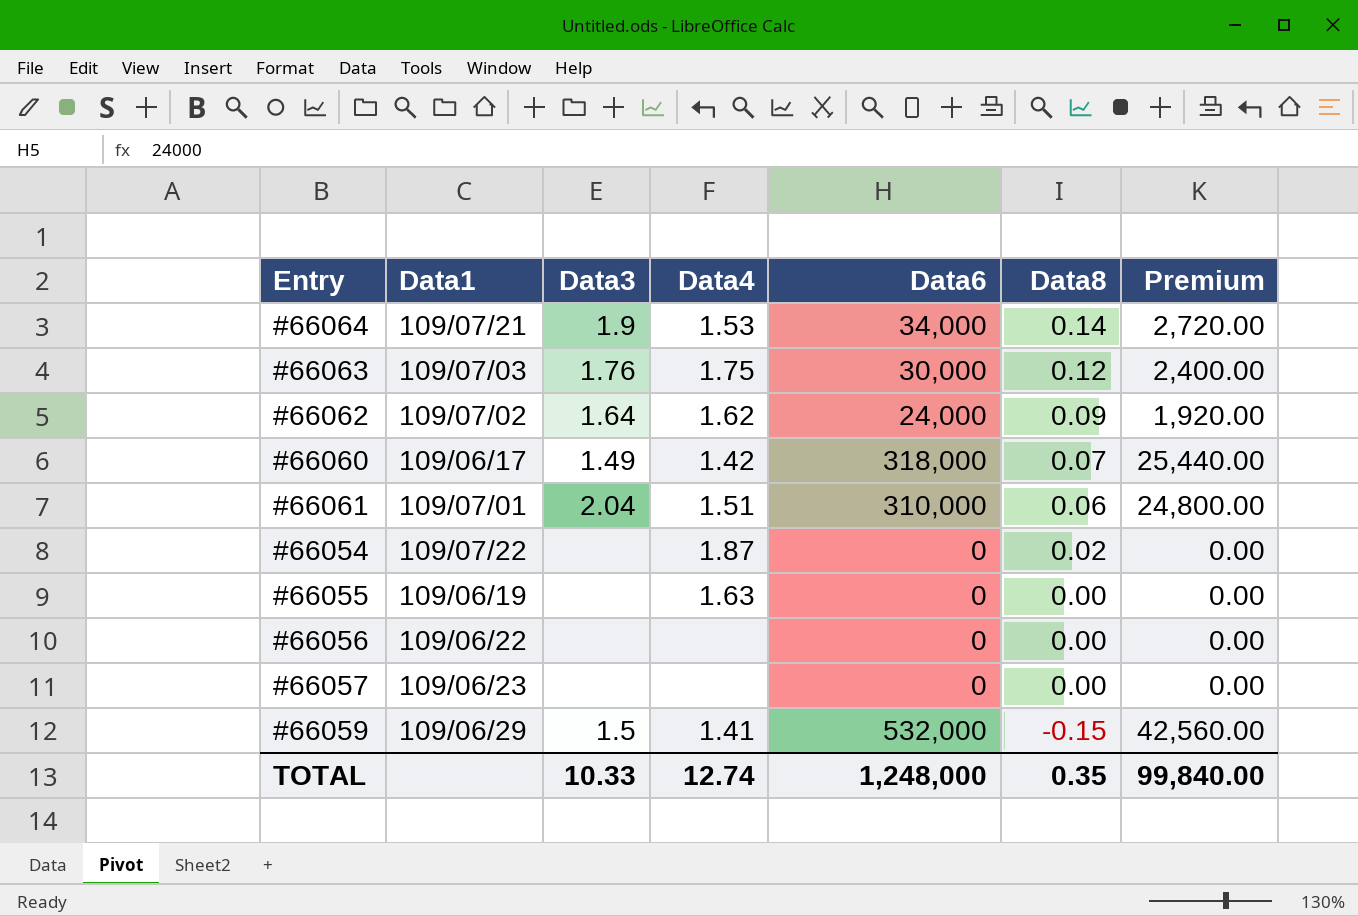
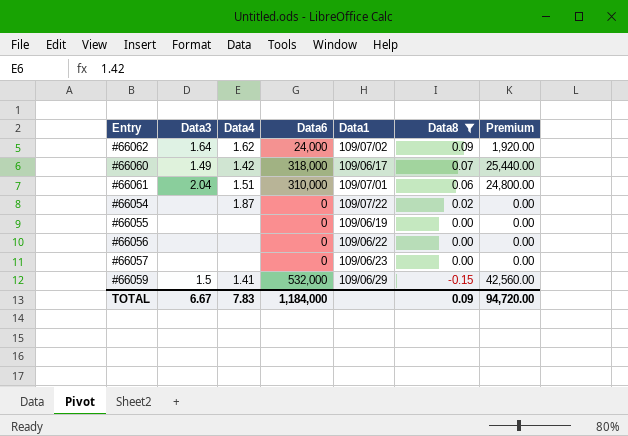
filter: none -> Data8 <= 0.09
column Data1 | position: 2 -> 5
#66055 | Data4: 1.63 -> none
TOTAL | Data3: 10.33 -> 6.67
TOTAL | Data4: 12.74 -> 7.83
TOTAL | Data6: 1,248,000 -> 1,184,000
TOTAL | Data8: 0.35 -> 0.09
TOTAL | Premium: 99,840.00 -> 94,720.00

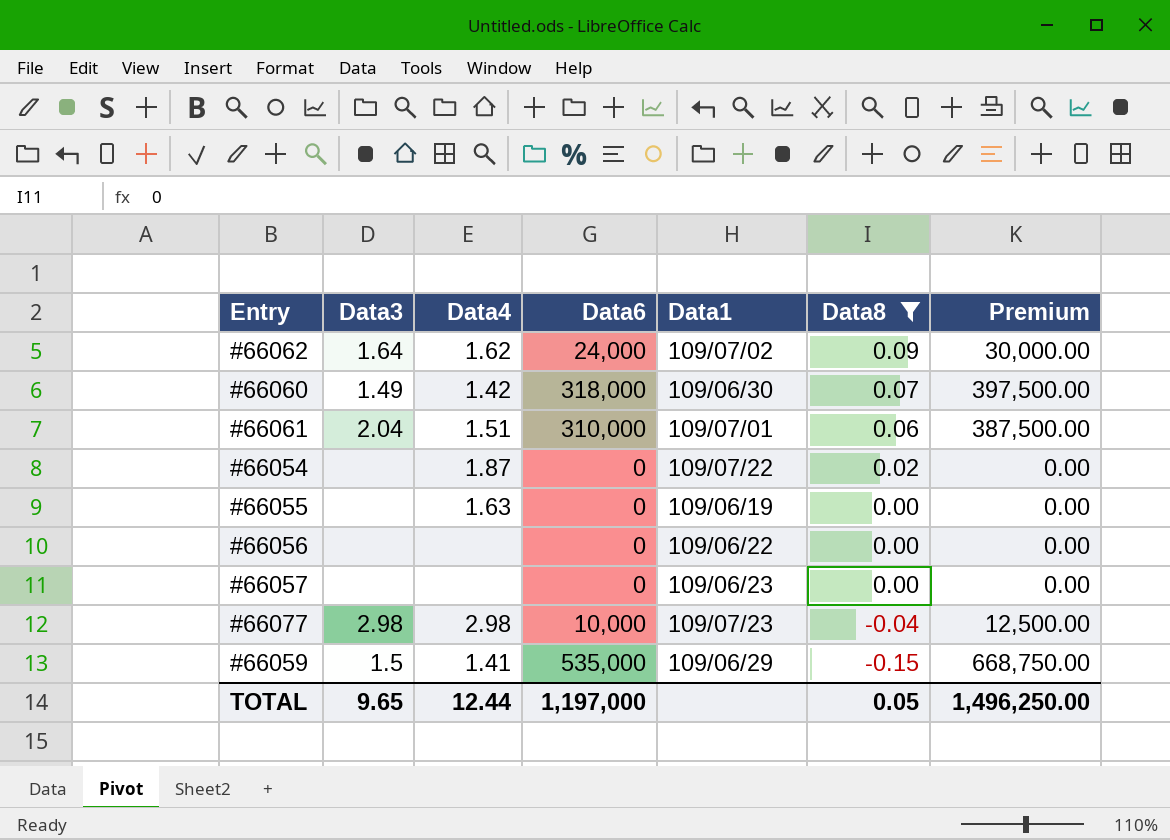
column Premium | formula: [Data6] * 0.08 -> [Data6] * 1.25
#66060 | Data1: 109/06/17 -> 109/06/30
#66055 | Data4: none -> 1.63
row #66077: none -> 2.98 | 2.98 | 10,000 | 109/07/23 | -0.04 | 12,500.00
#66059 | Data6: 532,000 -> 535,000
TOTAL | Data3: 6.67 -> 9.65
TOTAL | Data4: 7.83 -> 12.44
TOTAL | Data6: 1,184,000 -> 1,197,000
TOTAL | Data8: 0.09 -> 0.05
TOTAL | Premium: 94,720.00 -> 1,496,250.00

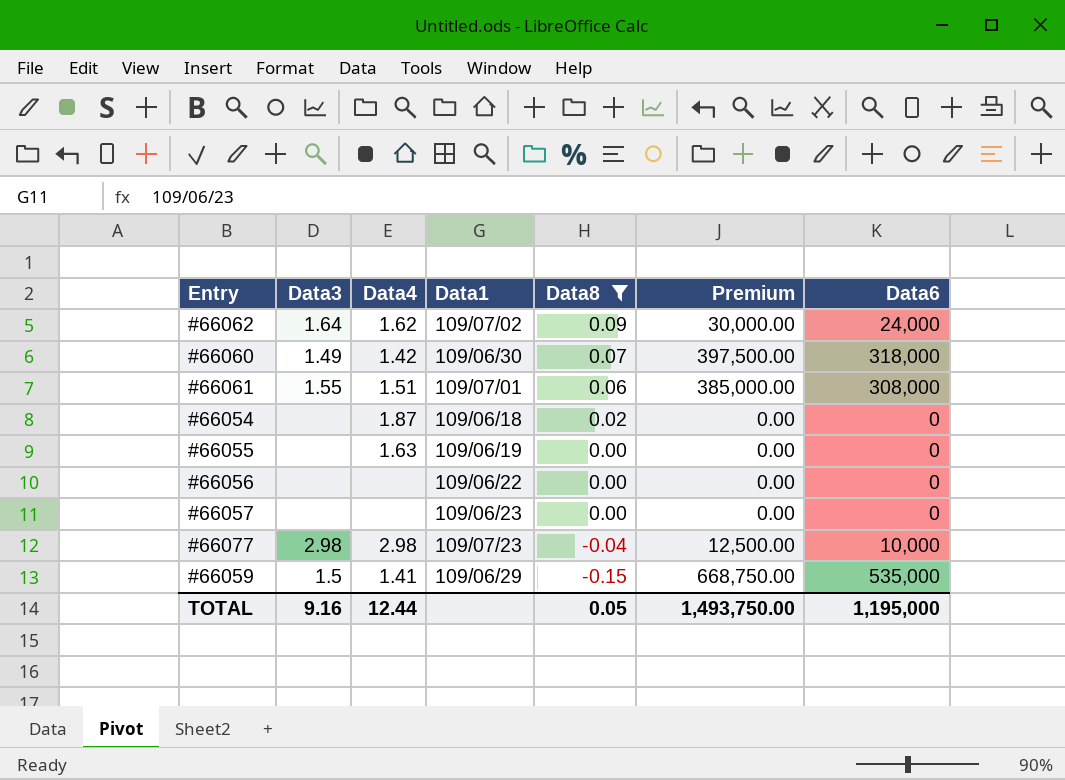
column Data6 | position: 4 -> 7
#66061 | Data3: 2.04 -> 1.55
#66061 | Premium: 387,500.00 -> 385,000.00
#66061 | Data6: 310,000 -> 308,000
#66054 | Data1: 109/07/22 -> 109/06/18
TOTAL | Data3: 9.65 -> 9.16
TOTAL | Premium: 1,496,250.00 -> 1,493,750.00
TOTAL | Data6: 1,197,000 -> 1,195,000

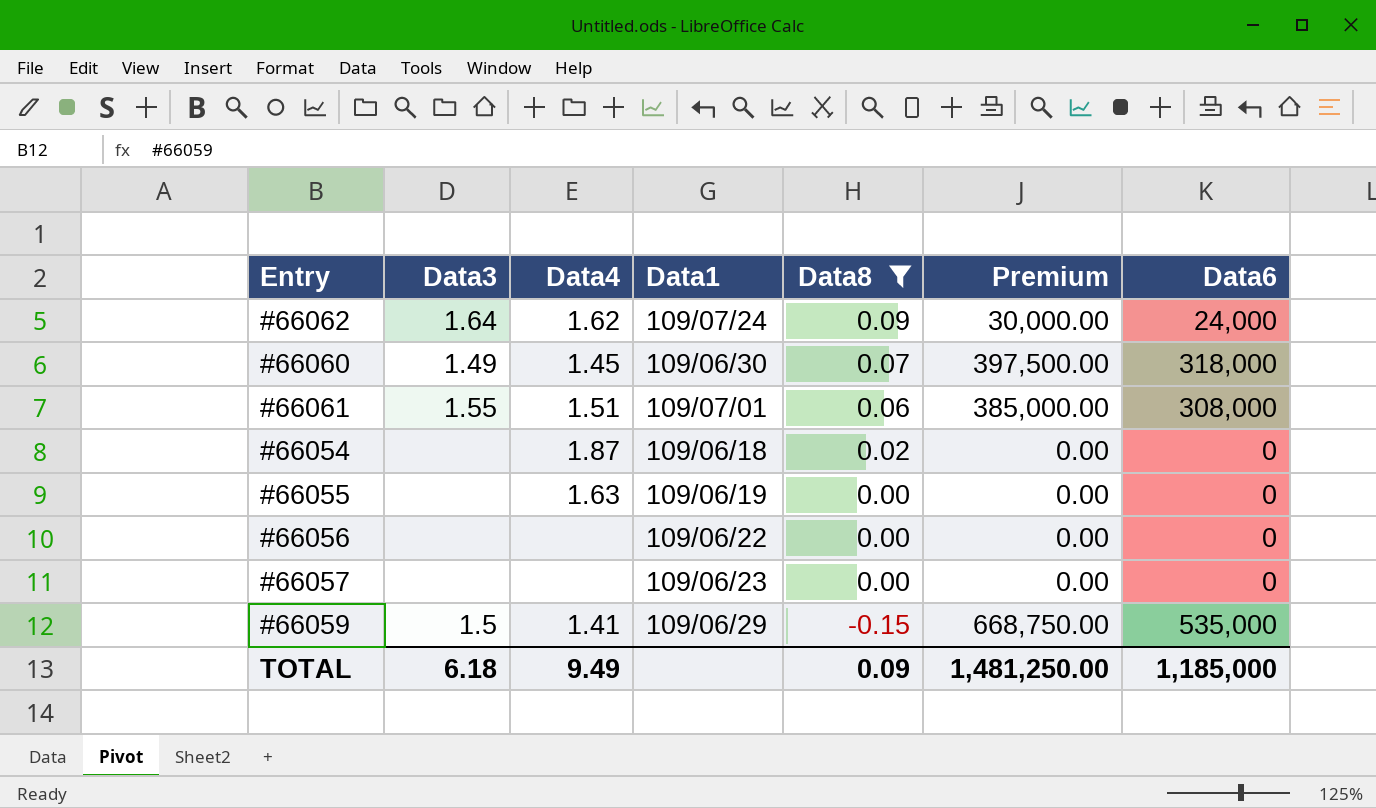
row #66077: 2.98 | 2.98 | 109/07/23 | -0.04 | 12,500.00 | 10,000 -> none
#66062 | Data1: 109/07/02 -> 109/07/24
#66060 | Data4: 1.42 -> 1.45
TOTAL | Data3: 9.16 -> 6.18
TOTAL | Data4: 12.44 -> 9.49
TOTAL | Data8: 0.05 -> 0.09
TOTAL | Premium: 1,493,750.00 -> 1,481,250.00
TOTAL | Data6: 1,195,000 -> 1,185,000

